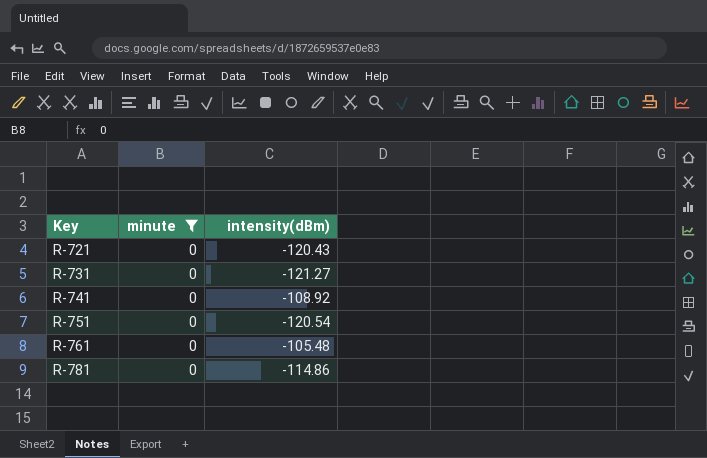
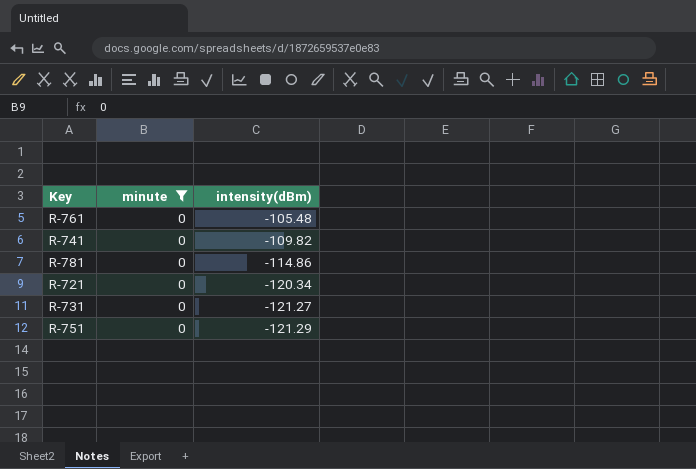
row order: Key ascending -> intensity(dBm) descending
R-741 | intensity(dBm): -108.92 -> -109.82
R-721 | intensity(dBm): -120.43 -> -120.34
R-751 | intensity(dBm): -120.54 -> -121.29

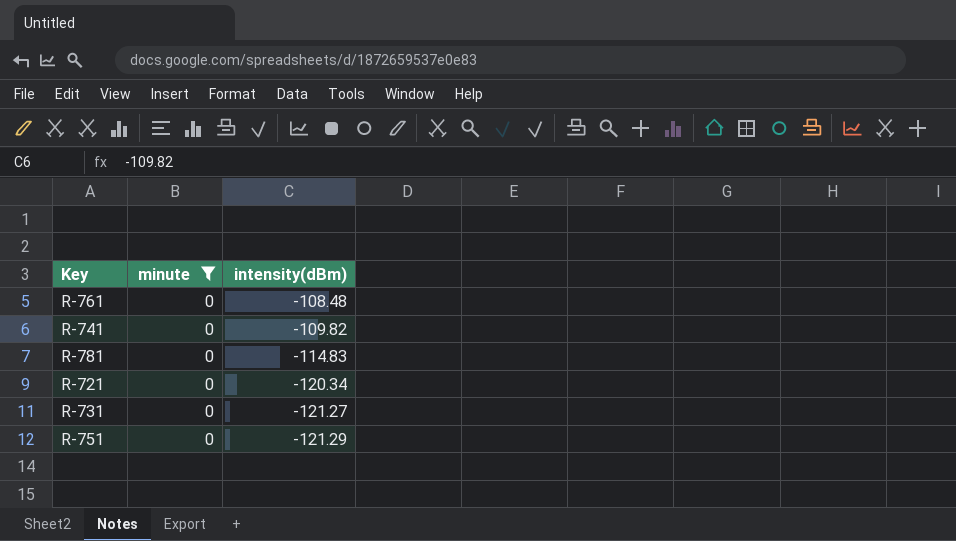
R-761 | intensity(dBm): -105.48 -> -108.48
R-781 | intensity(dBm): -114.86 -> -114.83

